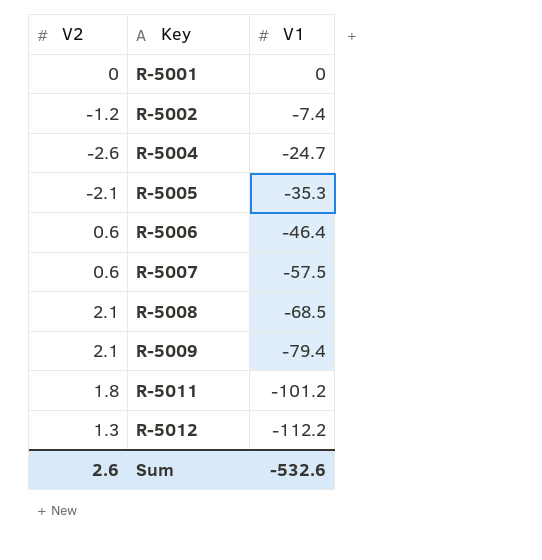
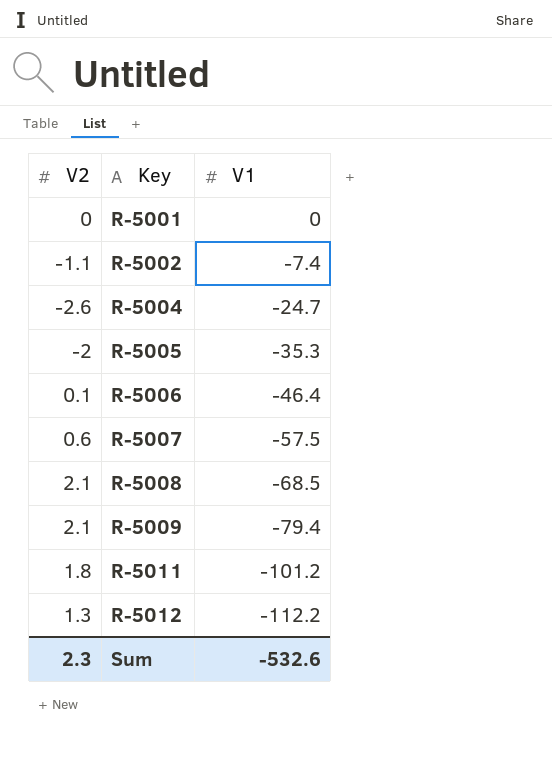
R-5002 | V2: -1.2 -> -1.1
R-5005 | V2: -2.1 -> -2
R-5006 | V2: 0.6 -> 0.1
Sum | V2: 2.6 -> 2.3

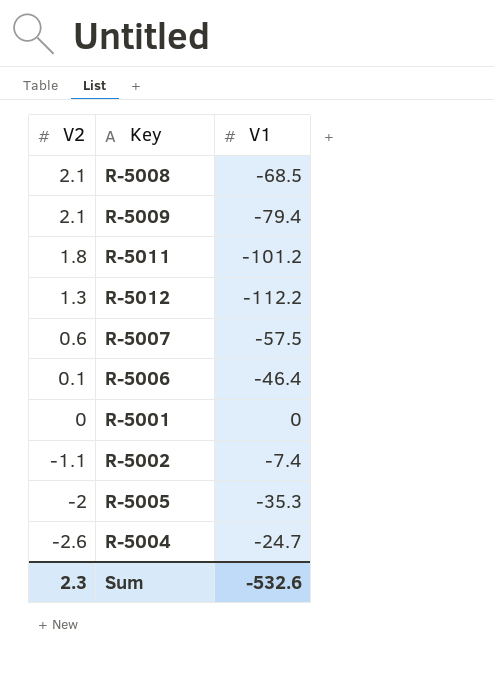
row order: Key ascending -> V2 descending

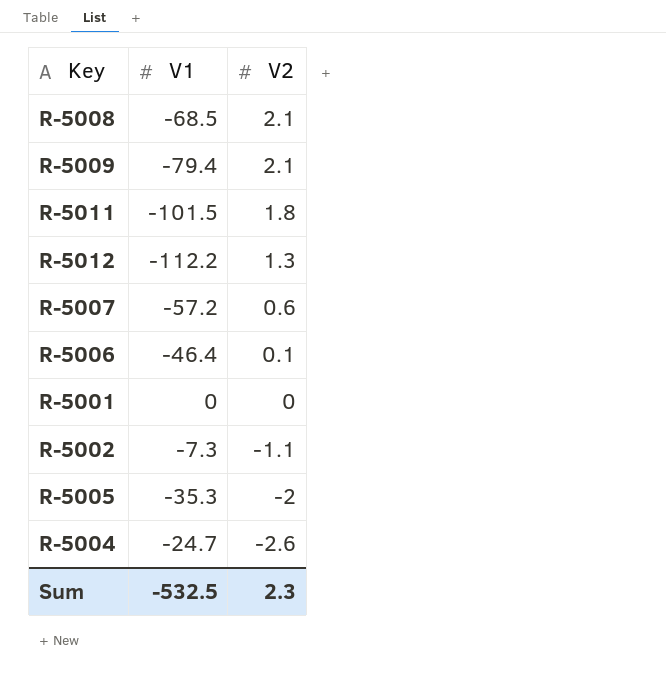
column V2 | position: 1 -> 3
R-5011 | V1: -101.2 -> -101.5
R-5007 | V1: -57.5 -> -57.2
R-5002 | V1: -7.4 -> -7.3
Sum | V1: -532.6 -> -532.5

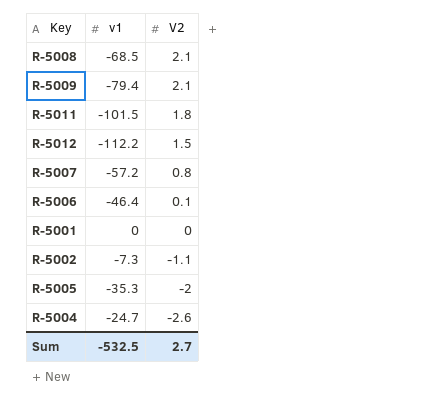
column name: V1 -> v1
R-5012 | V2: 1.3 -> 1.5
R-5007 | V2: 0.6 -> 0.8
Sum | V2: 2.3 -> 2.7

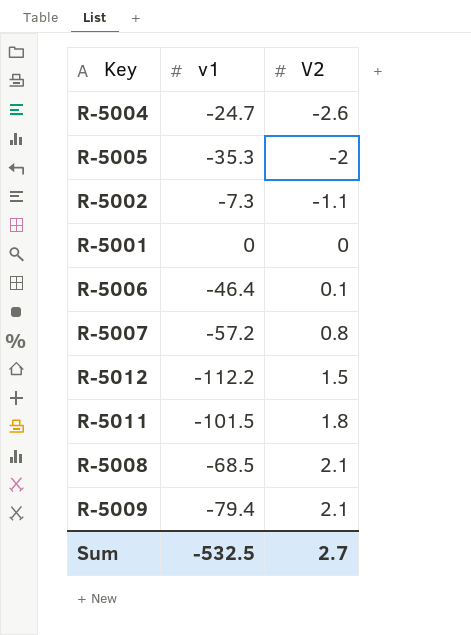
row order: V2 descending -> V2 ascending

